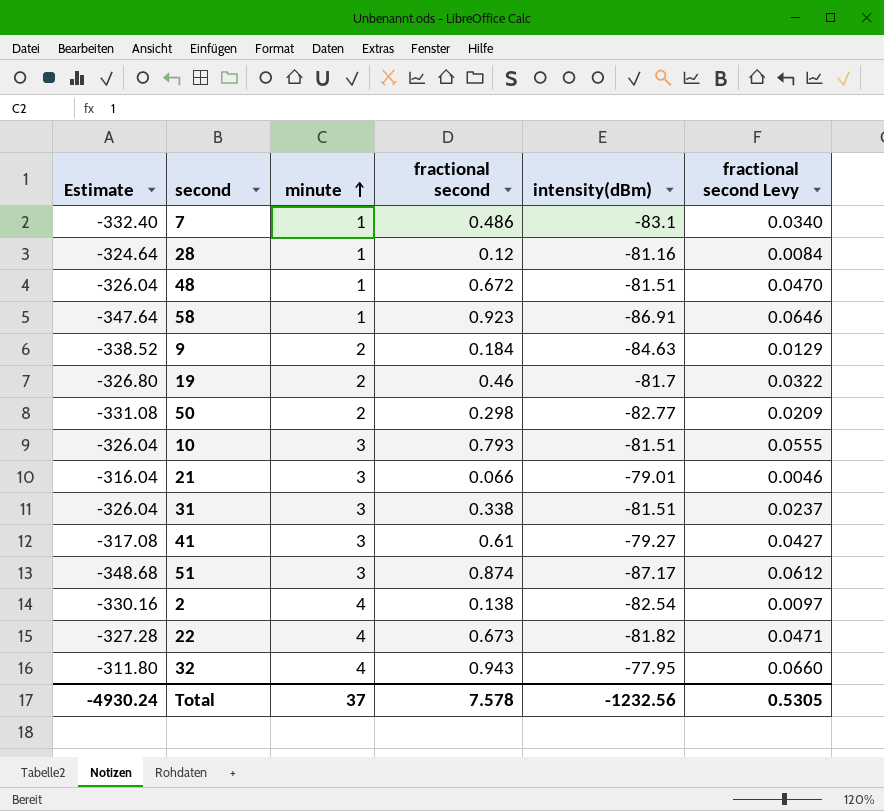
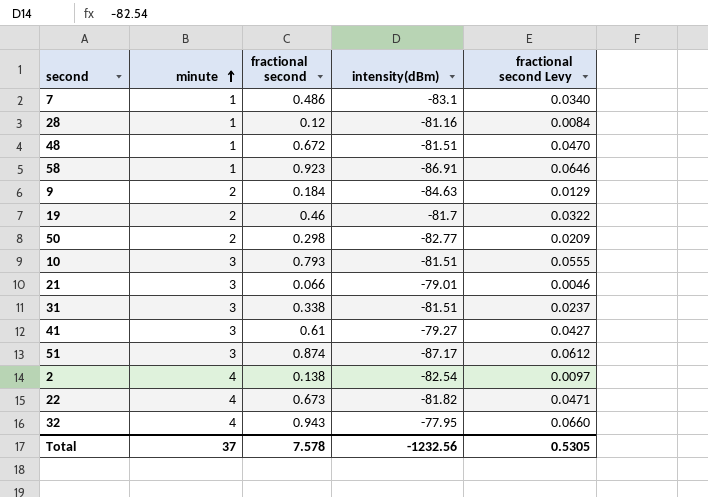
column Estimate | formula: [intensity(dBm)] * 4 -> none

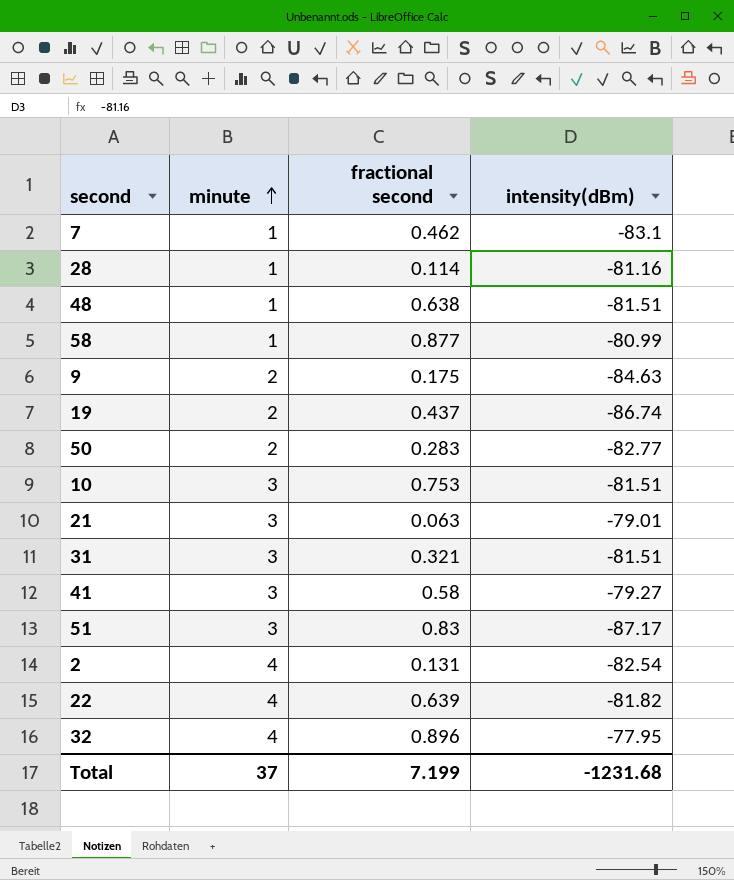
column fractional second Levy | formula: [fractional second] * 0.07 -> none
7 | fractional second: 0.486 -> 0.462
28 | fractional second: 0.12 -> 0.114
48 | fractional second: 0.672 -> 0.638
58 | fractional second: 0.923 -> 0.877
58 | intensity(dBm): -86.91 -> -80.99
9 | fractional second: 0.184 -> 0.175
19 | fractional second: 0.46 -> 0.437
19 | intensity(dBm): -81.7 -> -86.74
50 | fractional second: 0.298 -> 0.283
10 | fractional second: 0.793 -> 0.753
21 | fractional second: 0.066 -> 0.063
31 | fractional second: 0.338 -> 0.321
41 | fractional second: 0.61 -> 0.58
51 | fractional second: 0.874 -> 0.83
2 | fractional second: 0.138 -> 0.131
22 | fractional second: 0.673 -> 0.639
32 | fractional second: 0.943 -> 0.896
Total | fractional second: 7.578 -> 7.199
Total | intensity(dBm): -1232.56 -> -1231.68

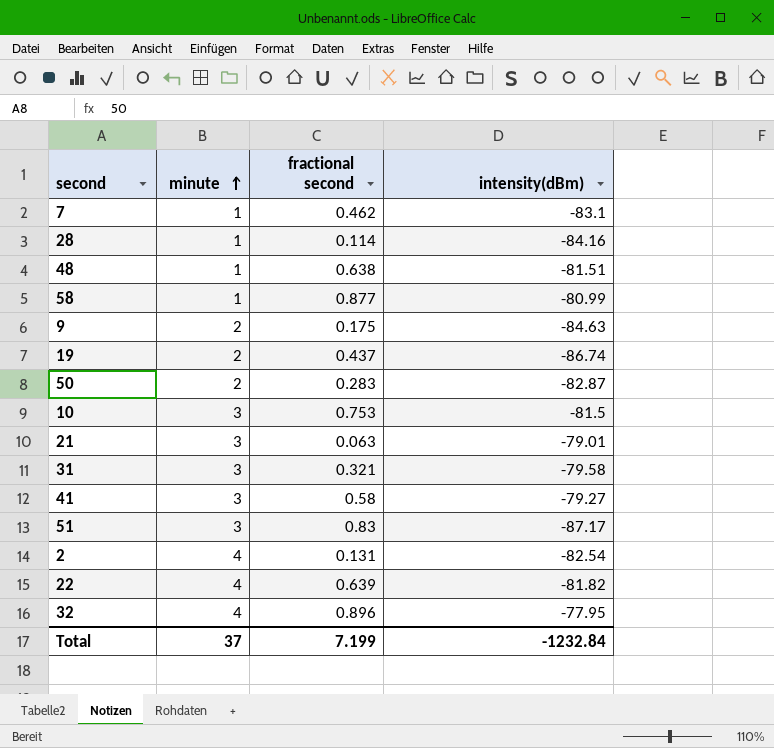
28 | intensity(dBm): -81.16 -> -84.16
50 | intensity(dBm): -82.77 -> -82.87
10 | intensity(dBm): -81.51 -> -81.5
31 | intensity(dBm): -81.51 -> -79.58
Total | intensity(dBm): -1231.68 -> -1232.84

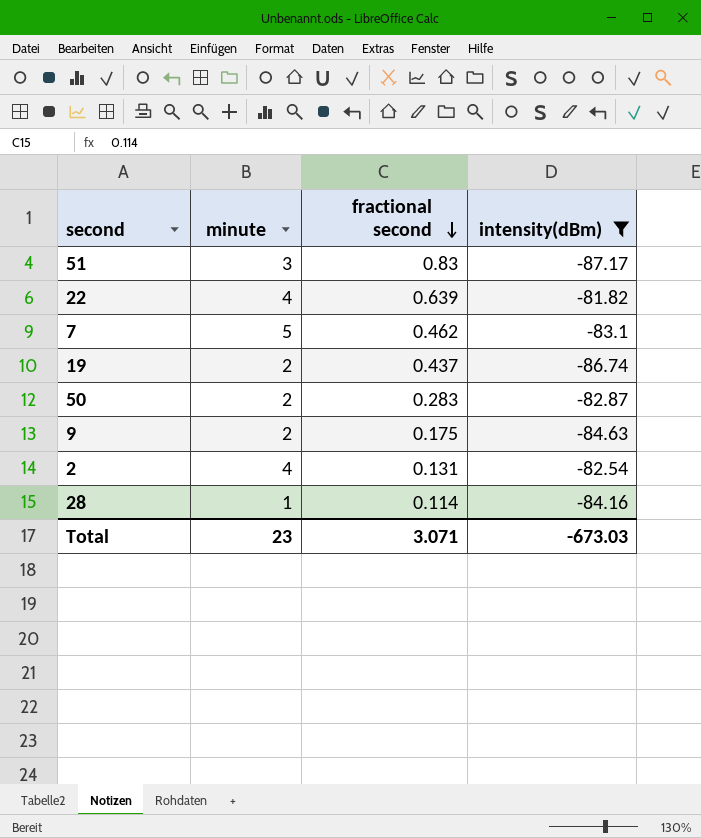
filter: none -> intensity(dBm) <= -81.82
row order: minute ascending -> fractional second descending
7 | minute: 1 -> 5
Total | minute: 37 -> 23
Total | fractional second: 7.199 -> 3.071
Total | intensity(dBm): -1232.84 -> -673.03

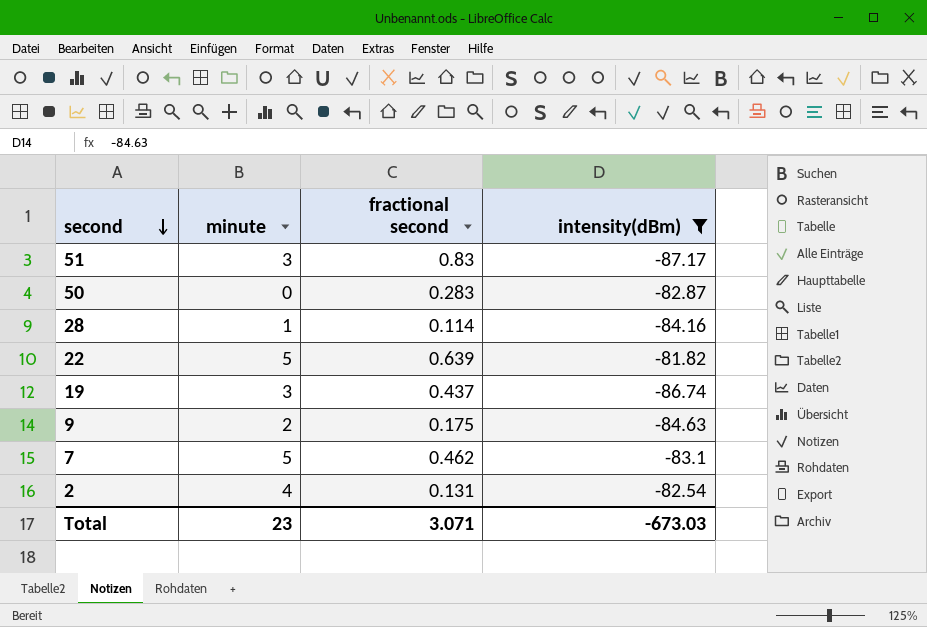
row order: fractional second descending -> second descending
50 | minute: 2 -> 0
22 | minute: 4 -> 5
19 | minute: 2 -> 3

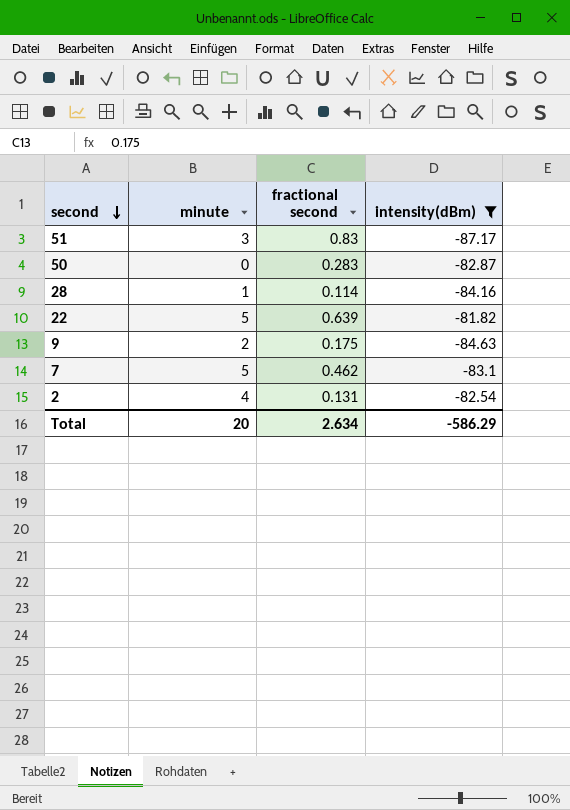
row 19: 3 | 0.437 | -86.74 -> none
Total | minute: 23 -> 20
Total | fractional second: 3.071 -> 2.634
Total | intensity(dBm): -673.03 -> -586.29

